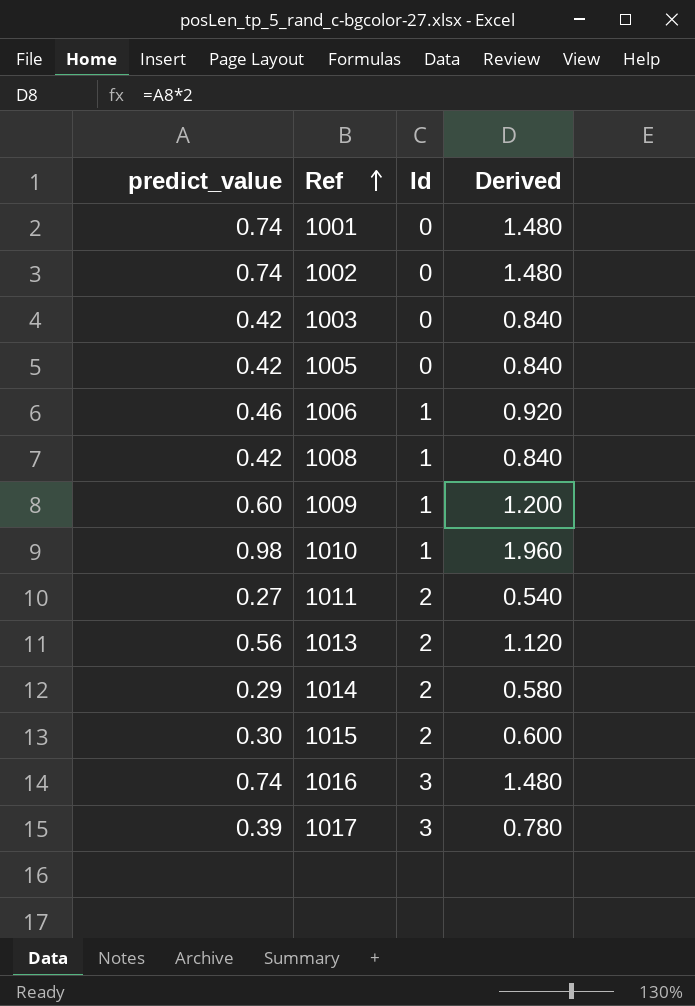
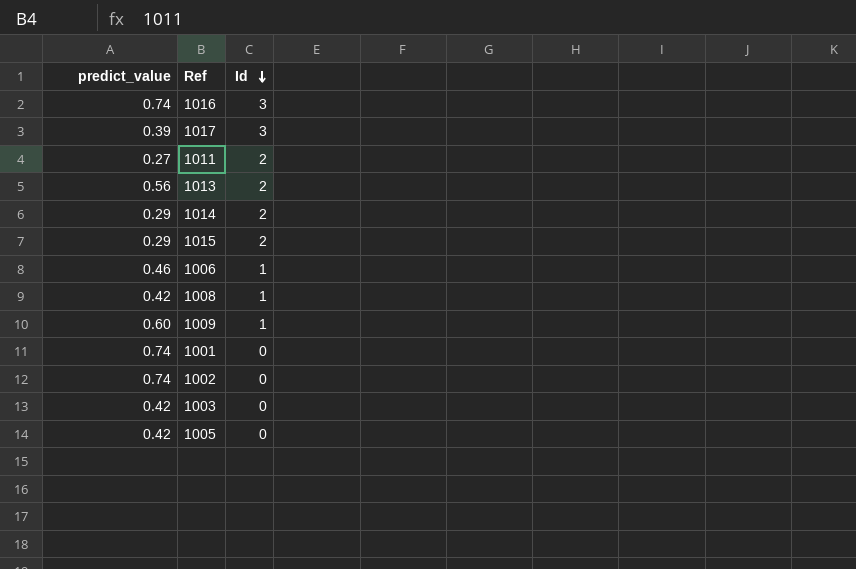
row order: Ref ascending -> Id descending
column Derived | formula: [predict_value] * 2 -> none
row 1010: 0.98 | 1 | 1.960 -> none
1015 | predict_value: 0.30 -> 0.29

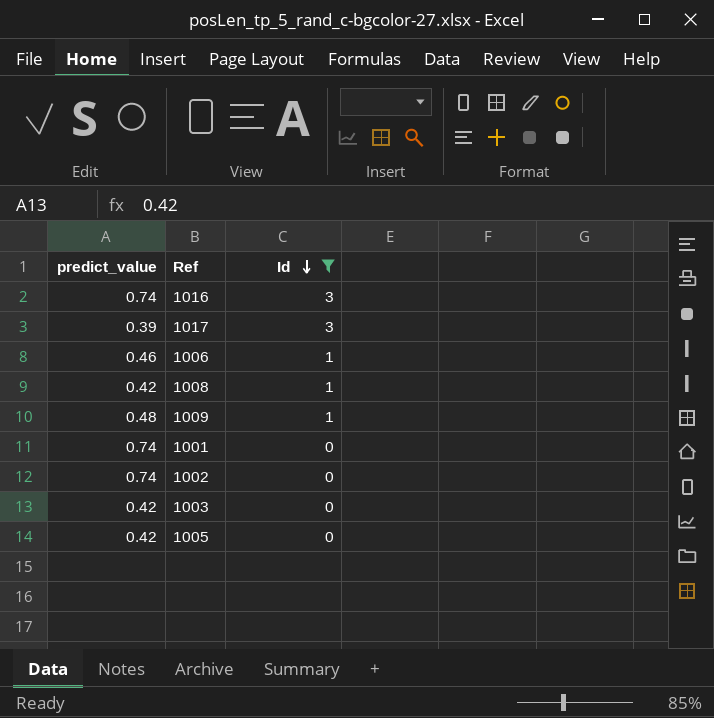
filter: none -> Id != 2
1009 | predict_value: 0.60 -> 0.48

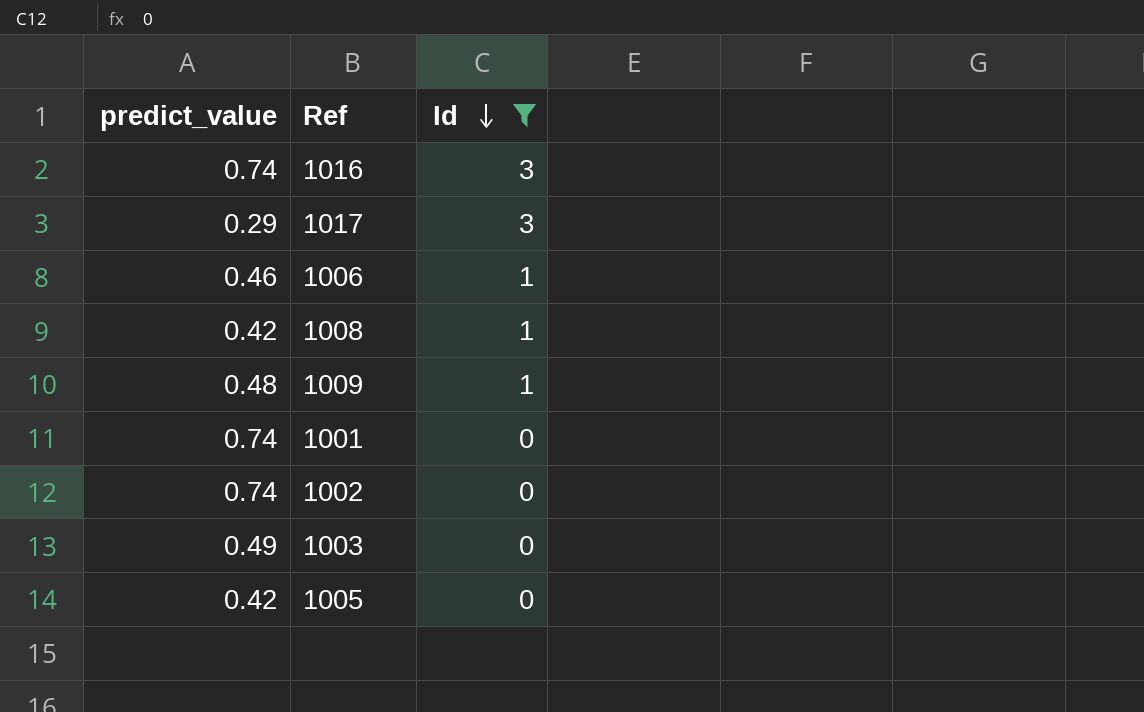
1017 | predict_value: 0.39 -> 0.29
1003 | predict_value: 0.42 -> 0.49

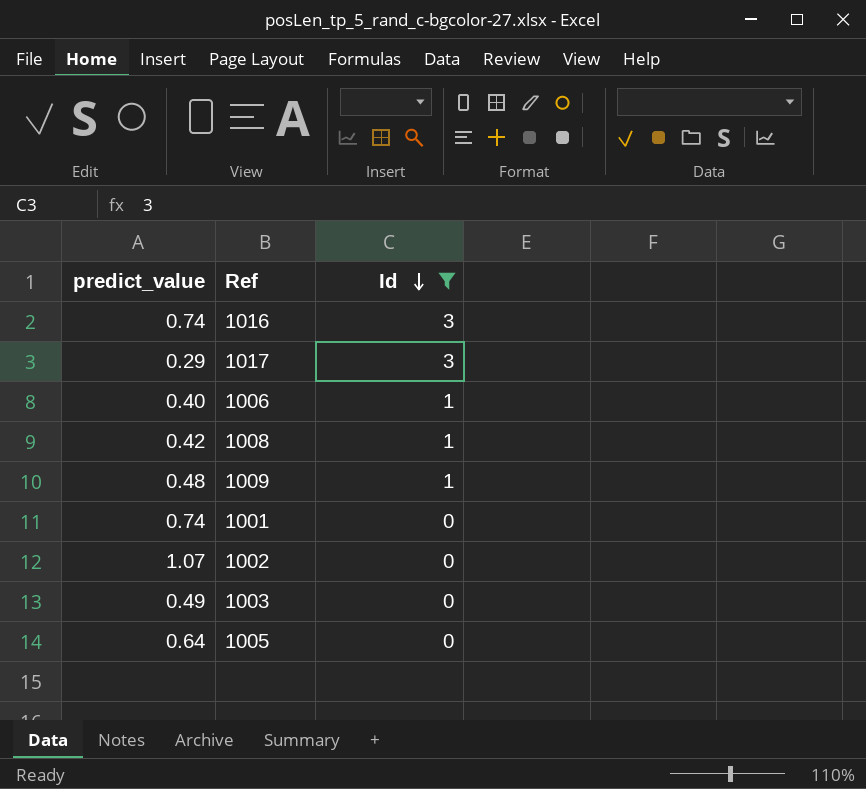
1006 | predict_value: 0.46 -> 0.40
1002 | predict_value: 0.74 -> 1.07
1005 | predict_value: 0.42 -> 0.64

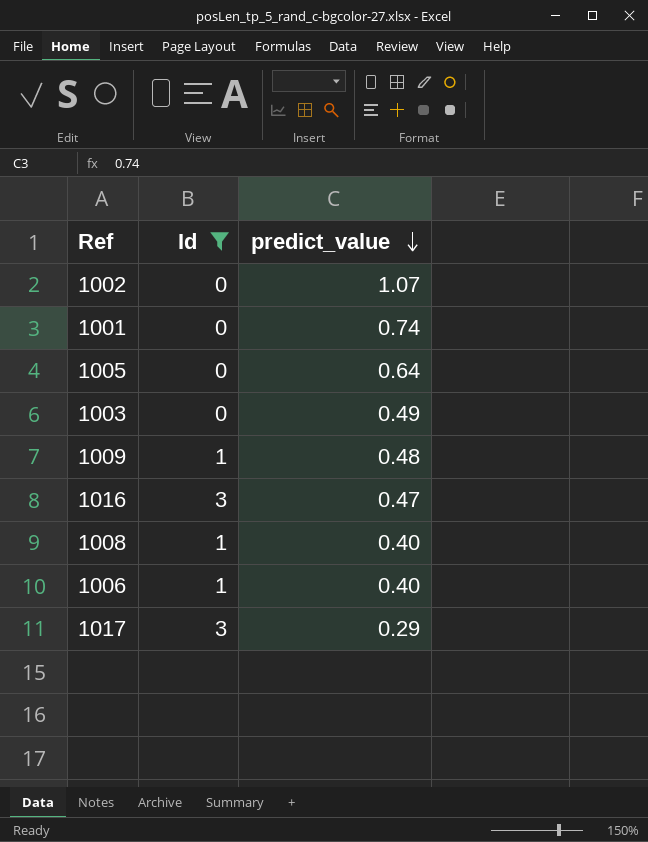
row order: Id descending -> predict_value descending
column predict_value | position: 1 -> 3
1016 | predict_value: 0.74 -> 0.47
1008 | predict_value: 0.42 -> 0.40

